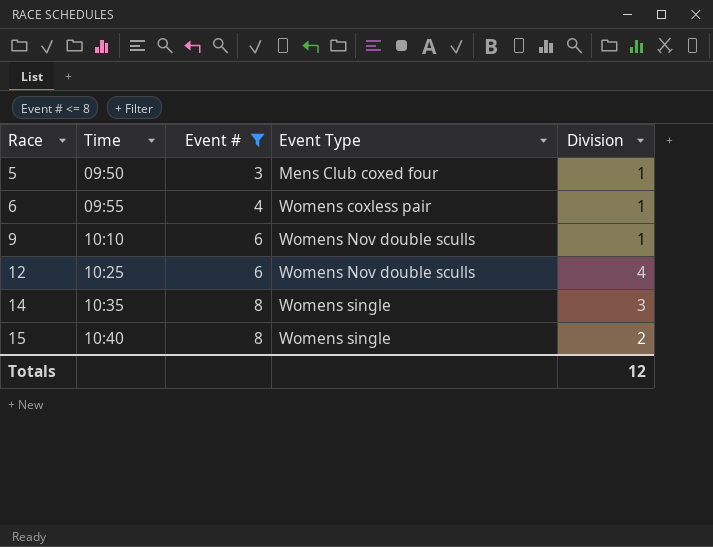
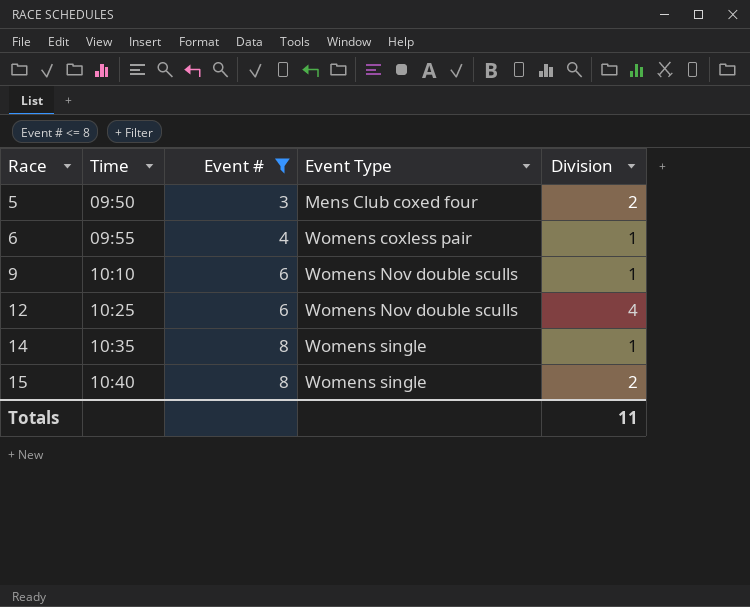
5 | Division: 1 -> 2
14 | Division: 3 -> 1
Totals | Division: 12 -> 11

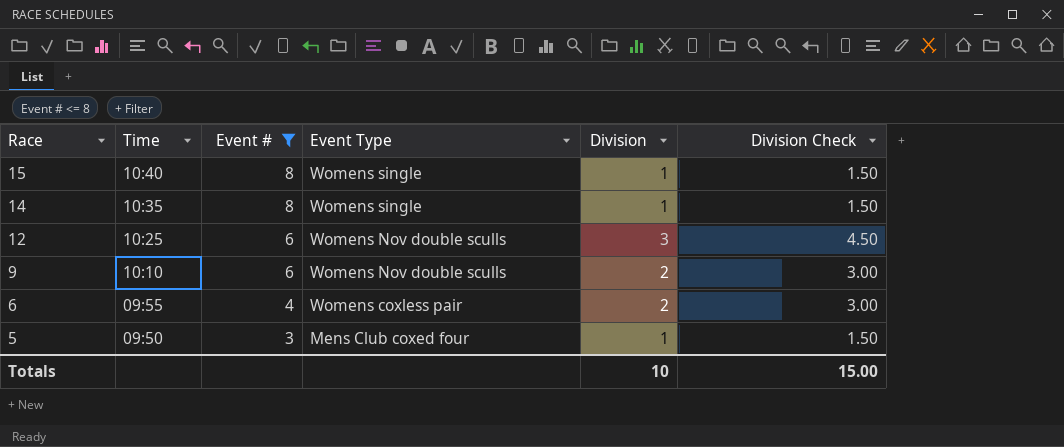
row order: Race ascending -> Race descending
column Division Check | formula: none -> [Division] * 1.5
15 | Division: 2 -> 1
12 | Division: 4 -> 3
9 | Division: 1 -> 2
6 | Division: 1 -> 2
5 | Division: 2 -> 1
Totals | Division: 11 -> 10

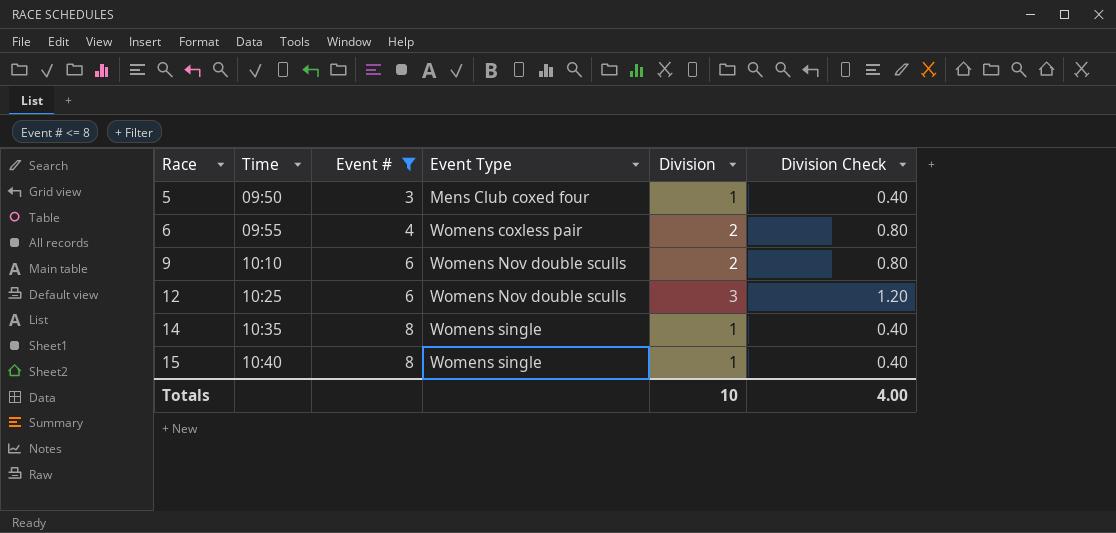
row order: Race descending -> Race ascending
column Division Check | formula: [Division] * 1.5 -> [Division] * 0.4
Totals | Division Check: 15.00 -> 4.00

